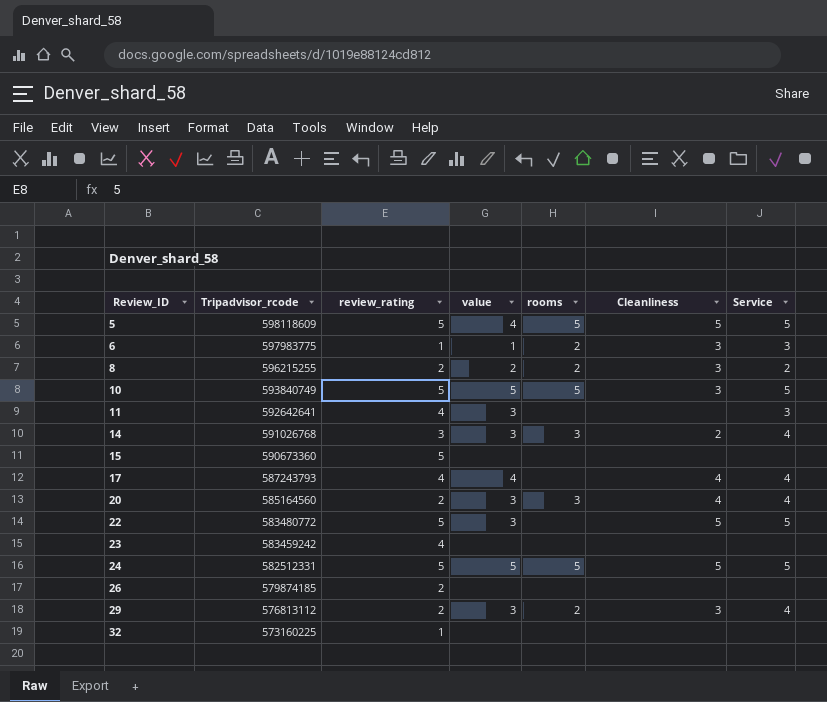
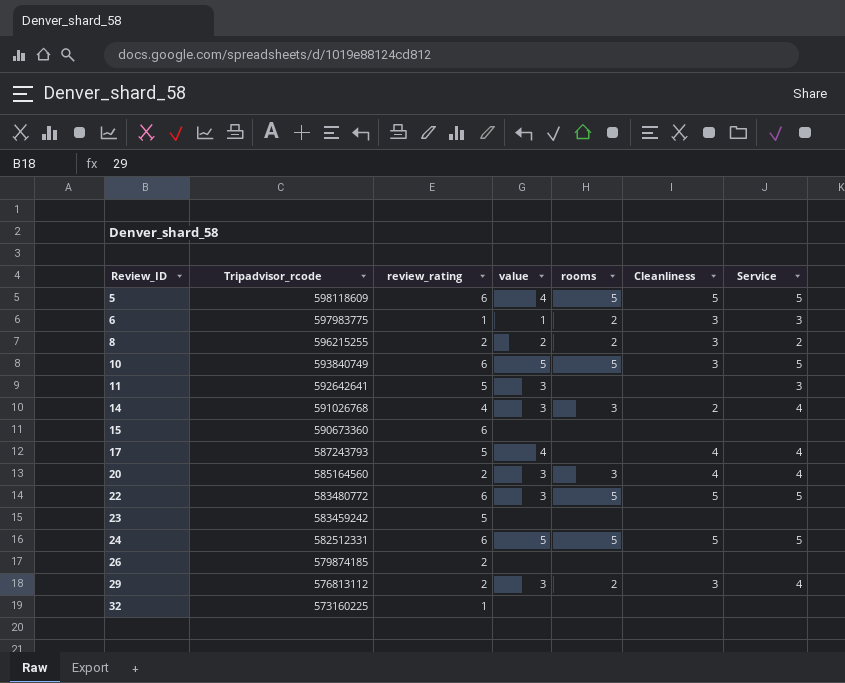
5 | review_rating: 5 -> 6
10 | review_rating: 5 -> 6
11 | review_rating: 4 -> 5
14 | review_rating: 3 -> 4
15 | review_rating: 5 -> 6
17 | review_rating: 4 -> 5
22 | review_rating: 5 -> 6
22 | rooms: none -> 5
23 | review_rating: 4 -> 5
24 | review_rating: 5 -> 6

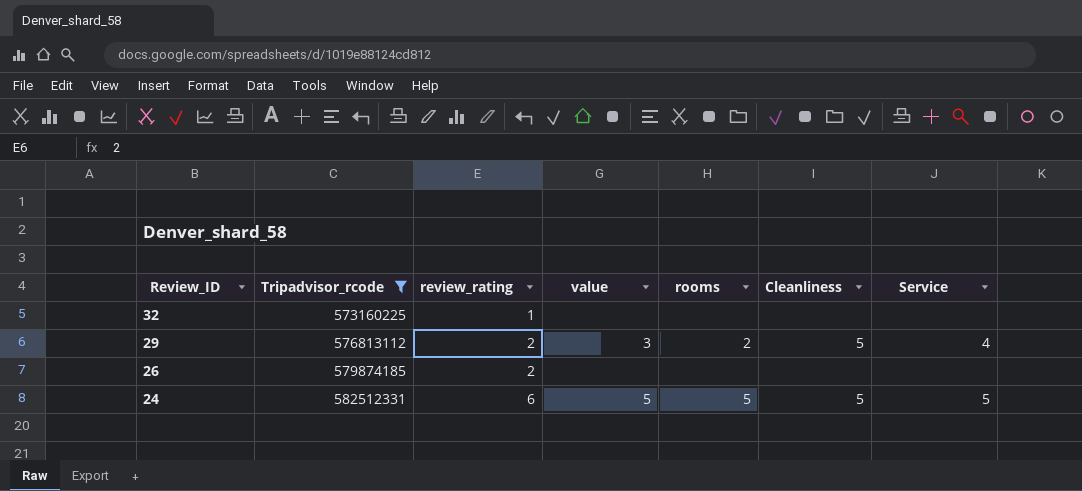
filter: none -> Tripadvisor_rcode <= 582512331
row order: Review_ID ascending -> Review_ID descending
29 | Cleanliness: 3 -> 5

